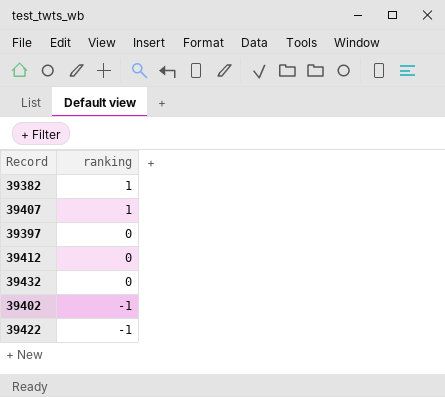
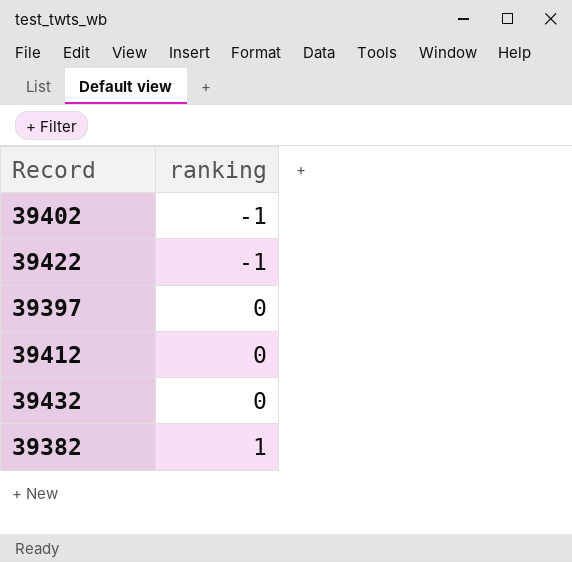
row order: ranking descending -> ranking ascending
row 39407: 1 -> none

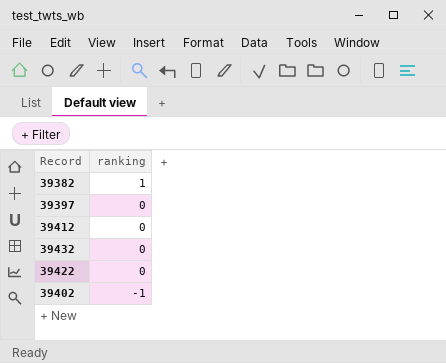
row order: ranking ascending -> ranking descending
39422 | ranking: -1 -> 0

